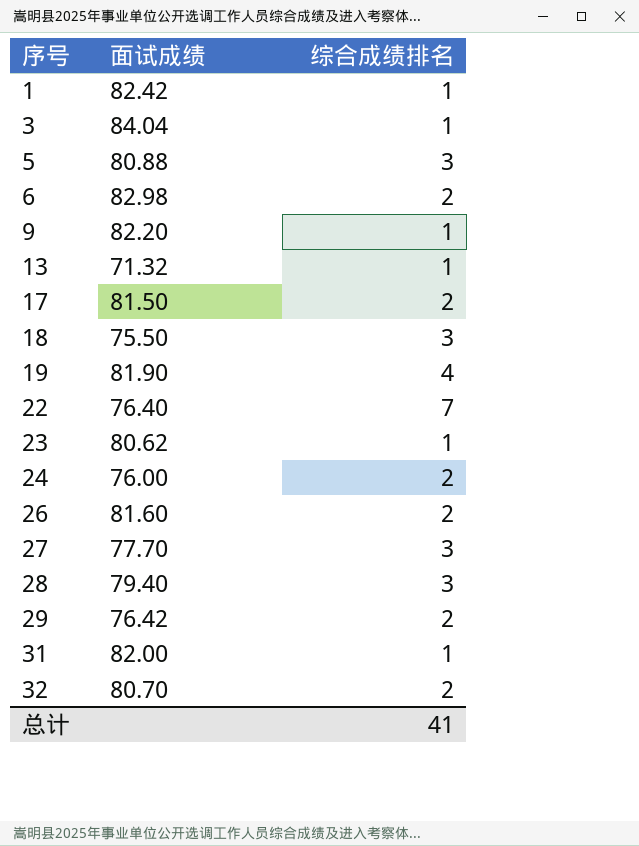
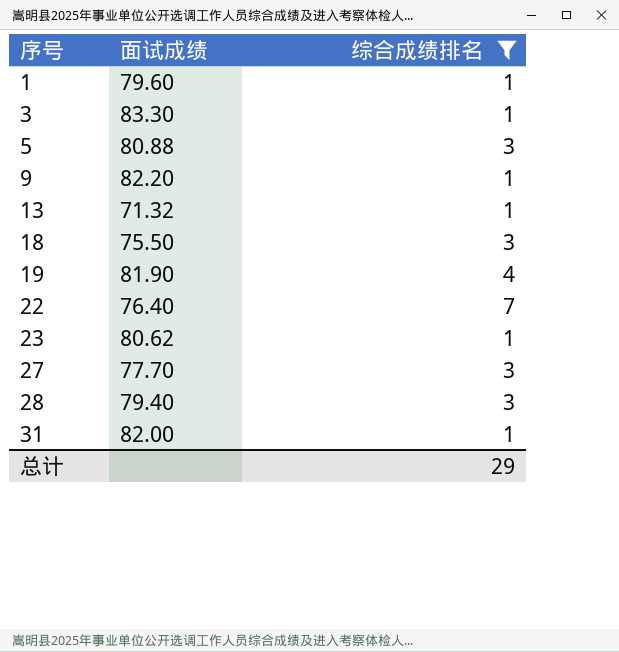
filter: none -> 综合成绩排名 != 2
1 | 面试成绩: 82.42 -> 79.60
3 | 面试成绩: 84.04 -> 83.30
总计 | 综合成绩排名: 41 -> 29

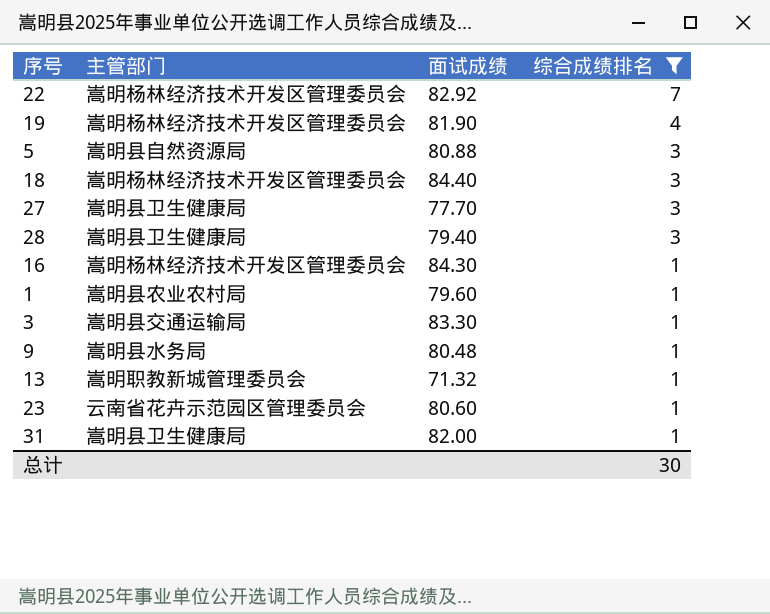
row order: 序号 ascending -> 综合成绩排名 descending
column 主管部门 | position: none -> 2
22 | 面试成绩: 76.40 -> 82.92
18 | 面试成绩: 75.50 -> 84.40
row 16: none -> 嵩明杨林经济技术开发区管理委员会 | 84.30 | 1
9 | 面试成绩: 82.20 -> 80.48
23 | 面试成绩: 80.62 -> 80.60
总计 | 综合成绩排名: 29 -> 30

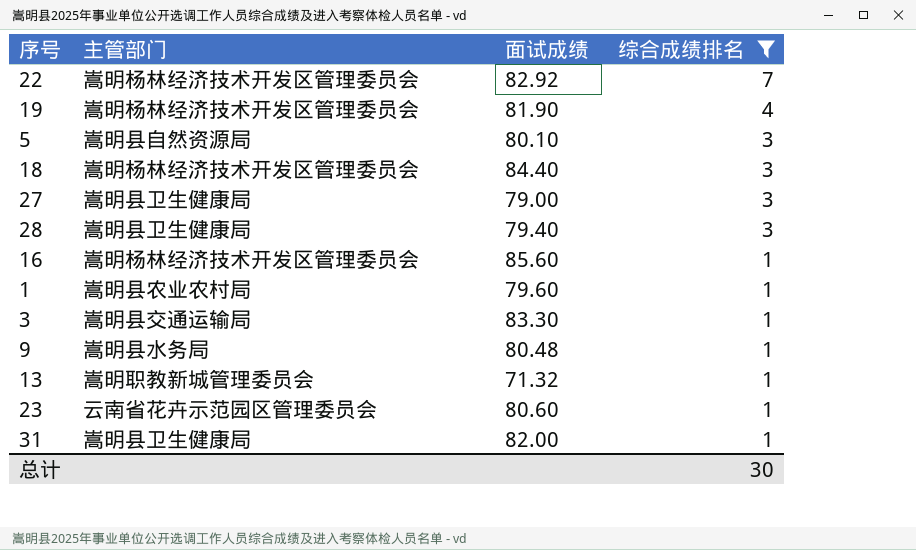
5 | 面试成绩: 80.88 -> 80.10
27 | 面试成绩: 77.70 -> 79.00
16 | 面试成绩: 84.30 -> 85.60

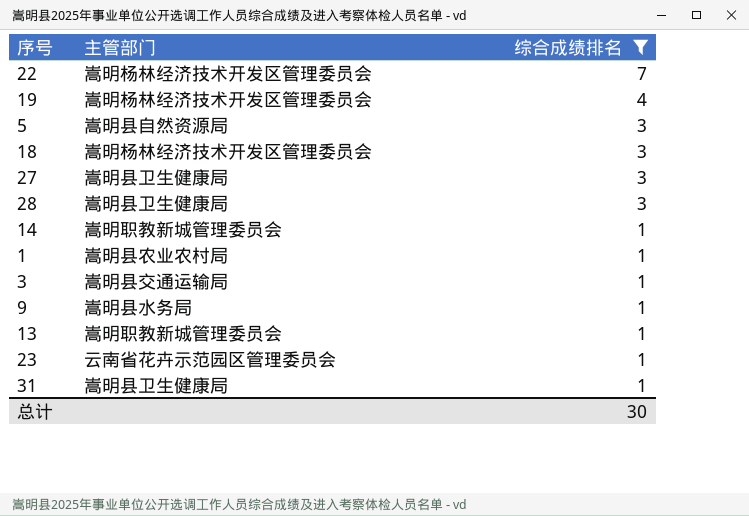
column 面试成绩 | position: 3 -> none
row 16: 嵩明杨林经济技术开发区管理委员会 | 85.60 | 1 -> none
row 14: none -> 嵩明职教新城管理委员会 | 1

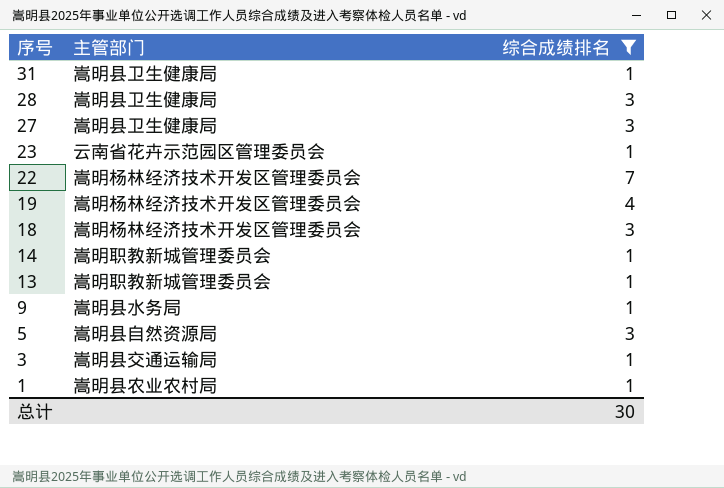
row order: 综合成绩排名 descending -> 序号 descending

